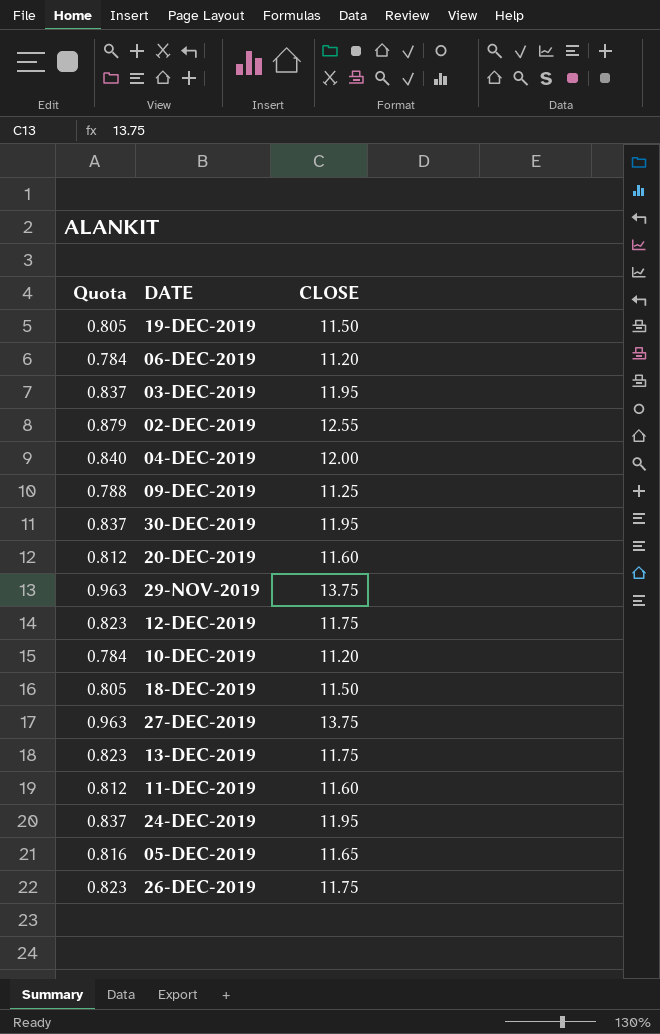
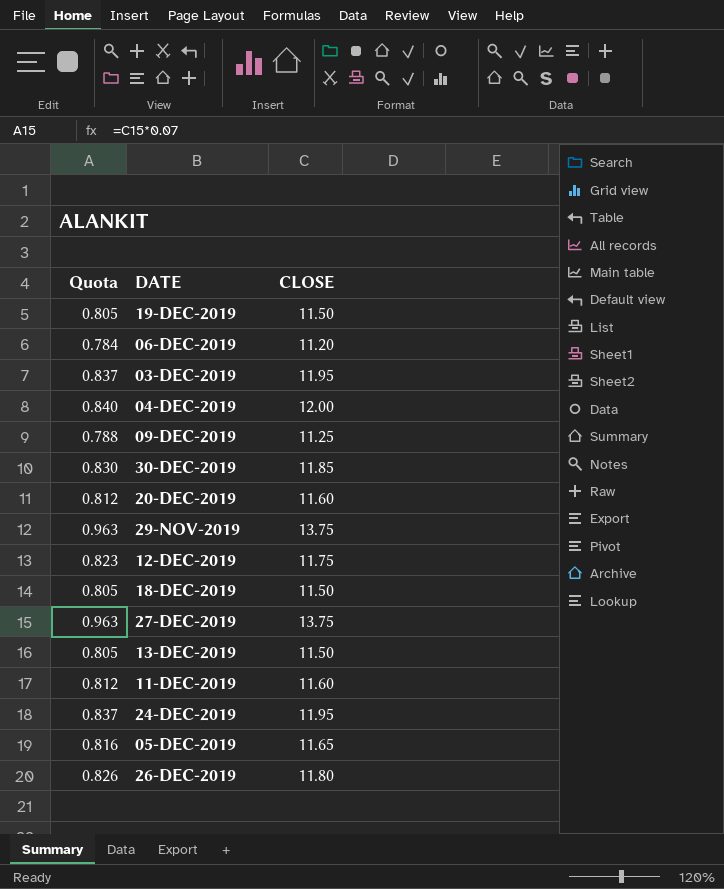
row 02-DEC-2019: 0.879 | 12.55 -> none
row 10-DEC-2019: 0.784 | 11.20 -> none
30-DEC-2019 | Quota: 0.837 -> 0.830
30-DEC-2019 | CLOSE: 11.95 -> 11.85
13-DEC-2019 | Quota: 0.823 -> 0.805
13-DEC-2019 | CLOSE: 11.75 -> 11.50
26-DEC-2019 | Quota: 0.823 -> 0.826
26-DEC-2019 | CLOSE: 11.75 -> 11.80

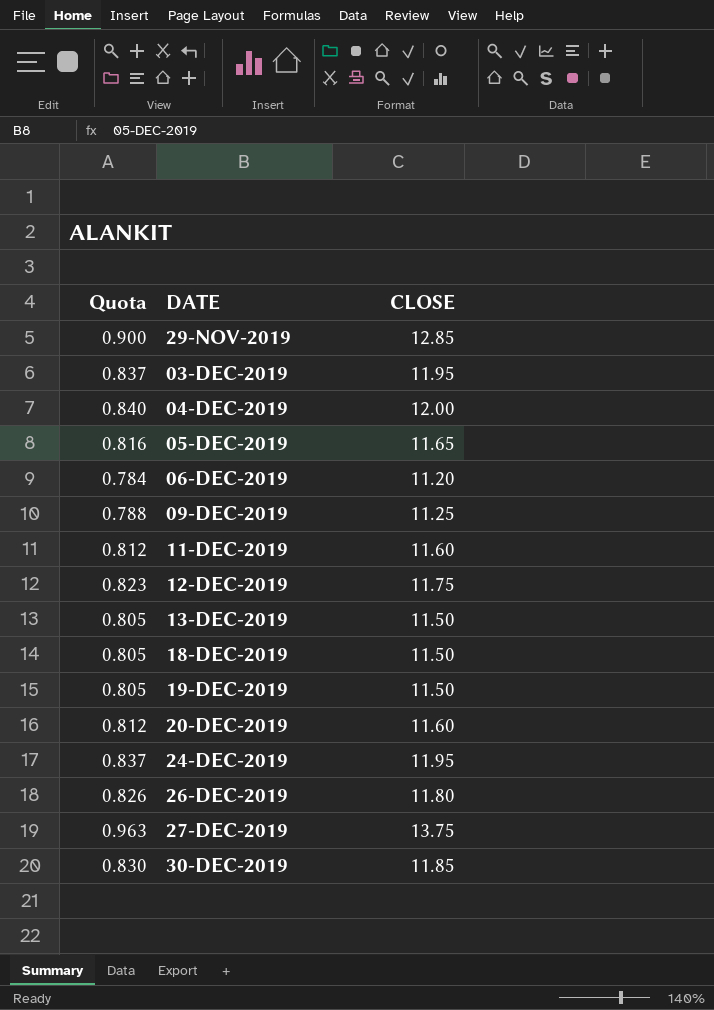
row order: none -> DATE ascending
29-NOV-2019 | Quota: 0.963 -> 0.900
29-NOV-2019 | CLOSE: 13.75 -> 12.85

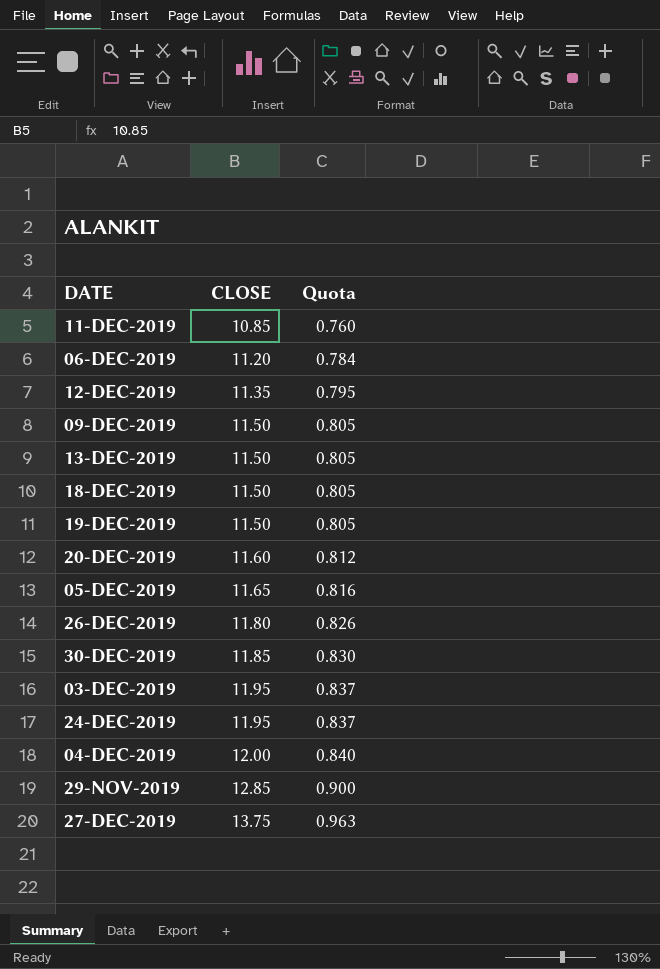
row order: DATE ascending -> CLOSE ascending
column Quota | position: 1 -> 3
11-DEC-2019 | CLOSE: 11.60 -> 10.85
11-DEC-2019 | Quota: 0.812 -> 0.760
12-DEC-2019 | CLOSE: 11.75 -> 11.35
12-DEC-2019 | Quota: 0.823 -> 0.795
09-DEC-2019 | CLOSE: 11.25 -> 11.50
09-DEC-2019 | Quota: 0.788 -> 0.805

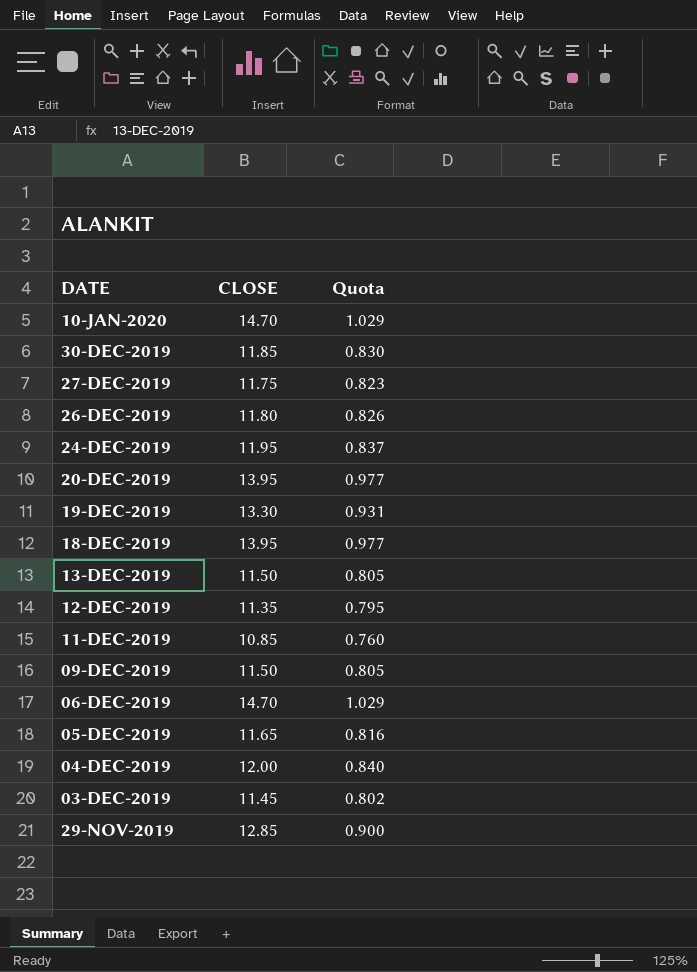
row order: CLOSE ascending -> DATE descending
row 10-JAN-2020: none -> 14.70 | 1.029
27-DEC-2019 | CLOSE: 13.75 -> 11.75
27-DEC-2019 | Quota: 0.963 -> 0.823
20-DEC-2019 | CLOSE: 11.60 -> 13.95
20-DEC-2019 | Quota: 0.812 -> 0.977
19-DEC-2019 | CLOSE: 11.50 -> 13.30
19-DEC-2019 | Quota: 0.805 -> 0.931
18-DEC-2019 | CLOSE: 11.50 -> 13.95
18-DEC-2019 | Quota: 0.805 -> 0.977
06-DEC-2019 | CLOSE: 11.20 -> 14.70
06-DEC-2019 | Quota: 0.784 -> 1.029
03-DEC-2019 | CLOSE: 11.95 -> 11.45
03-DEC-2019 | Quota: 0.837 -> 0.802

